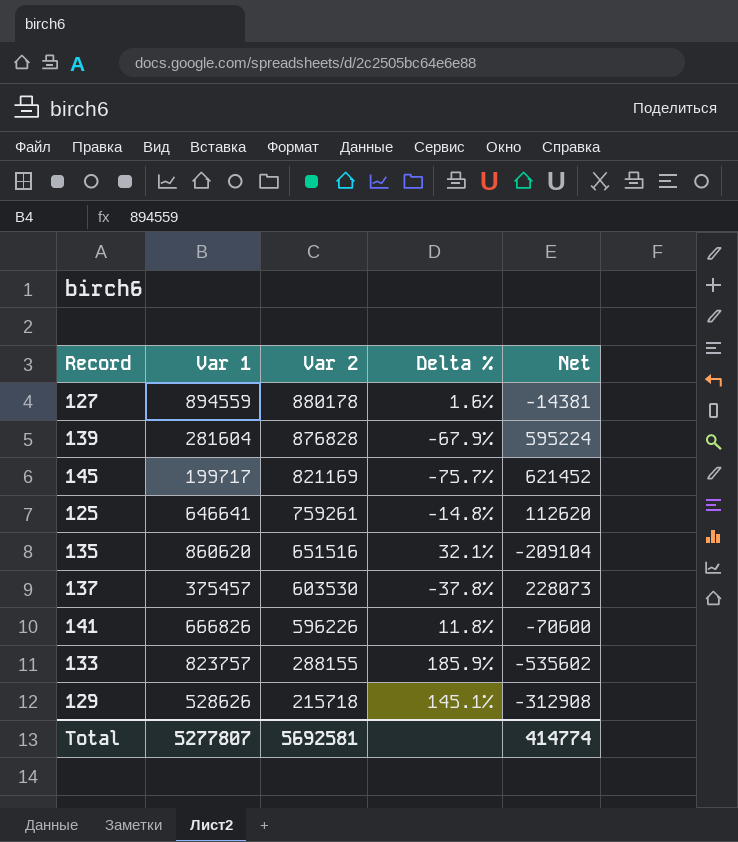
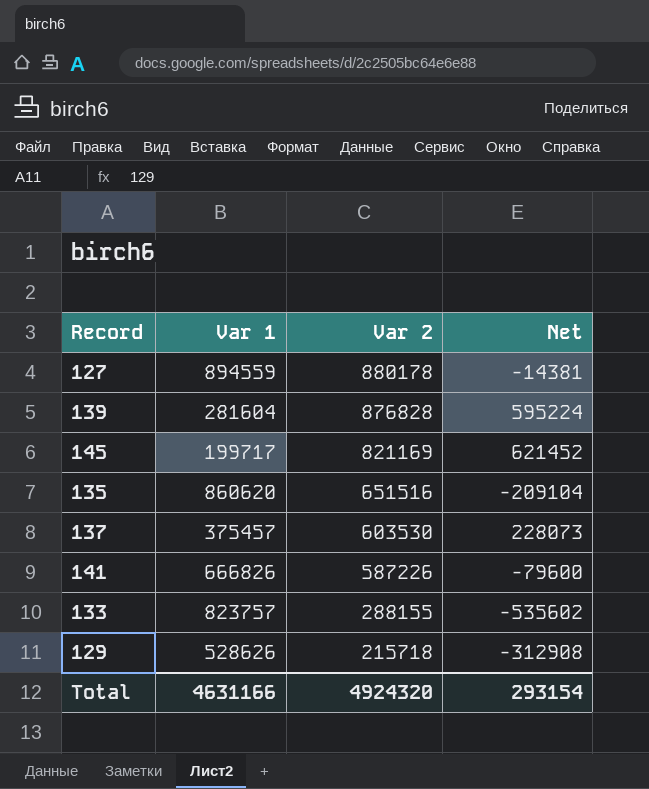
column Delta % | formula: ([Var 1] - [Var 2]) / [Var 2] -> none
row 125: 646641 | 759261 | -14.8% | 112620 -> none
141 | Var 2: 596226 -> 587226
141 | Net: -70600 -> -79600
Total | Var 1: 5277807 -> 4631166
Total | Var 2: 5692581 -> 4924320
Total | Net: 414774 -> 293154

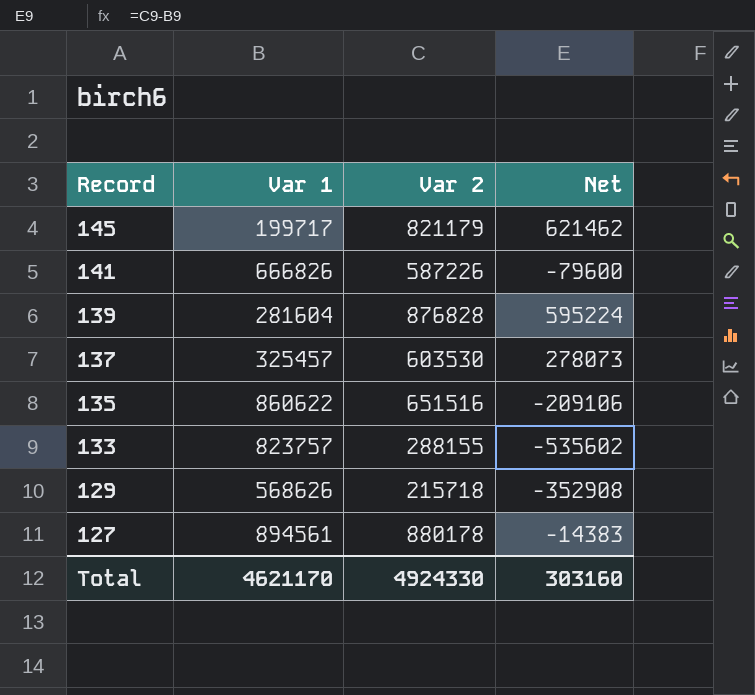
row order: Var 2 descending -> Record descending
145 | Var 2: 821169 -> 821179
145 | Net: 621452 -> 621462
137 | Var 1: 375457 -> 325457
137 | Net: 228073 -> 278073
135 | Var 1: 860620 -> 860622
135 | Net: -209104 -> -209106
129 | Var 1: 528626 -> 568626
129 | Net: -312908 -> -352908
127 | Var 1: 894559 -> 894561
127 | Net: -14381 -> -14383
Total | Var 1: 4631166 -> 4621170
Total | Var 2: 4924320 -> 4924330
Total | Net: 293154 -> 303160

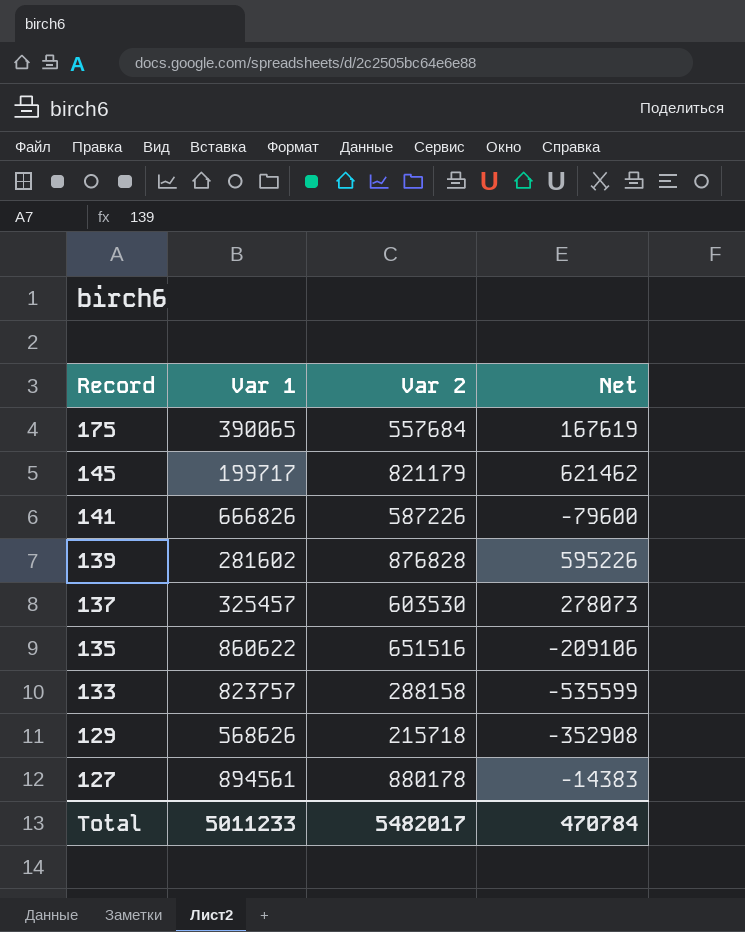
row 175: none -> 390065 | 557684 | 167619
139 | Var 1: 281604 -> 281602
139 | Net: 595224 -> 595226
133 | Var 2: 288155 -> 288158
133 | Net: -535602 -> -535599
Total | Var 1: 4621170 -> 5011233
Total | Var 2: 4924330 -> 5482017
Total | Net: 303160 -> 470784

